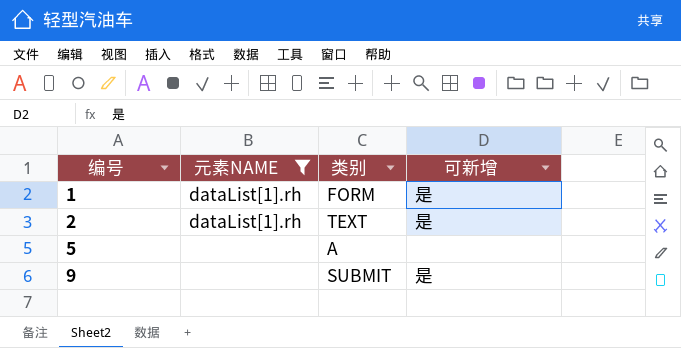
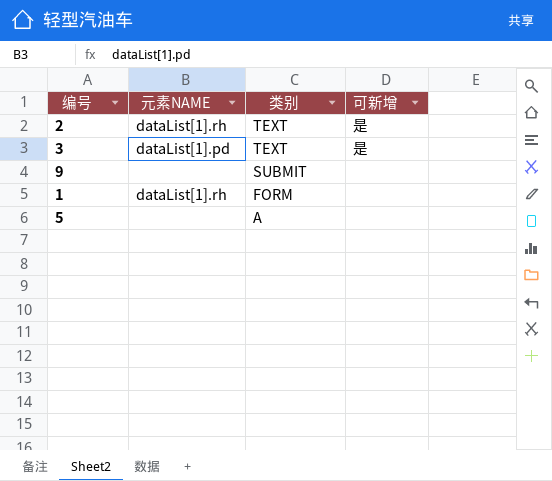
filter: 元素NAME != dataList[1].pd -> none
row order: 编号 ascending -> 类别 descending
9 | 可新增: 是 -> none
1 | 可新增: 是 -> none

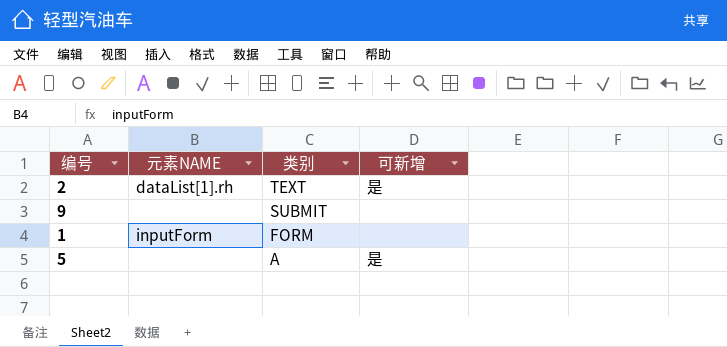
row 3: dataList[1].pd | TEXT | 是 -> none
1 | 元素NAME: dataList[1].rh -> inputForm
5 | 可新增: none -> 是

